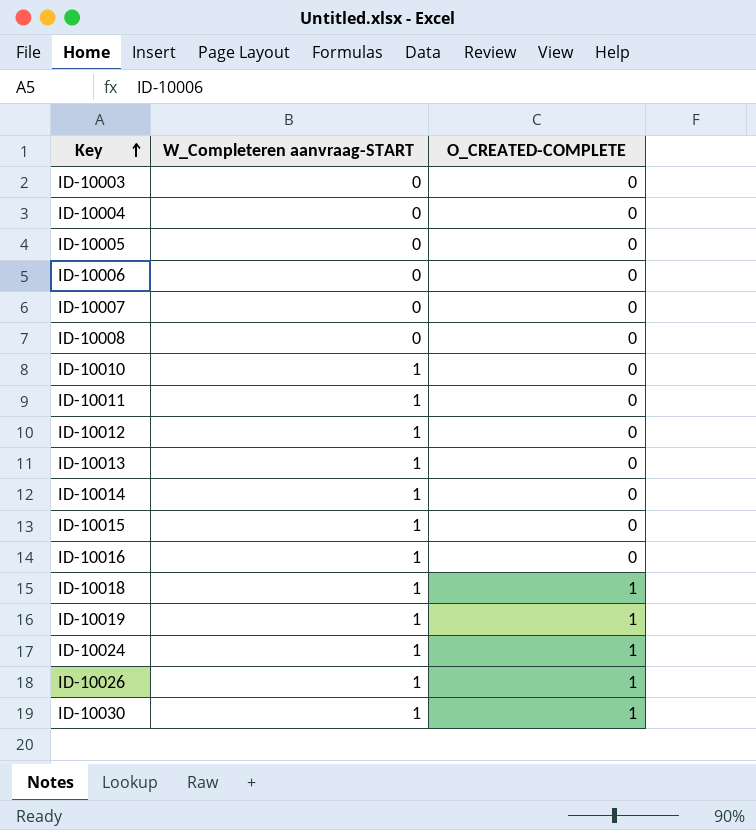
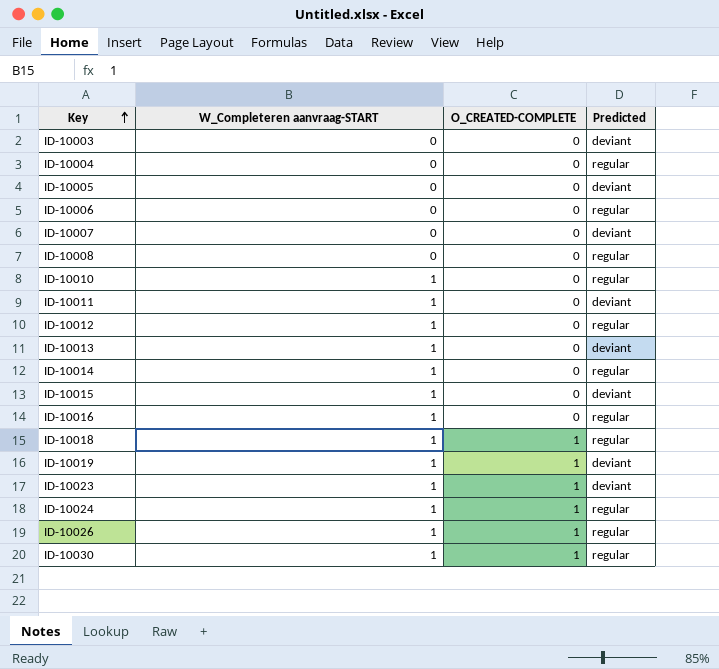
column Predicted | position: none -> 4
row ID-10023: none -> 1 | 1 | deviant

